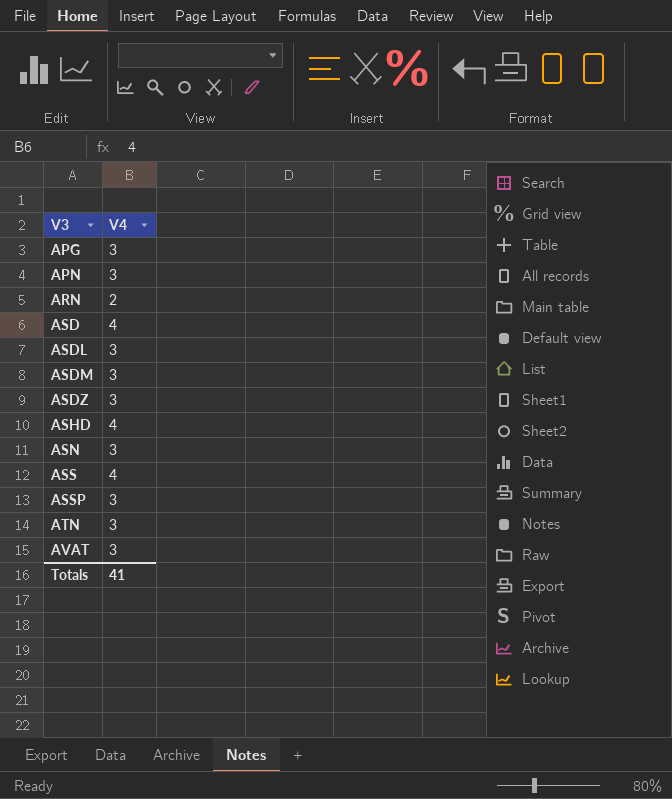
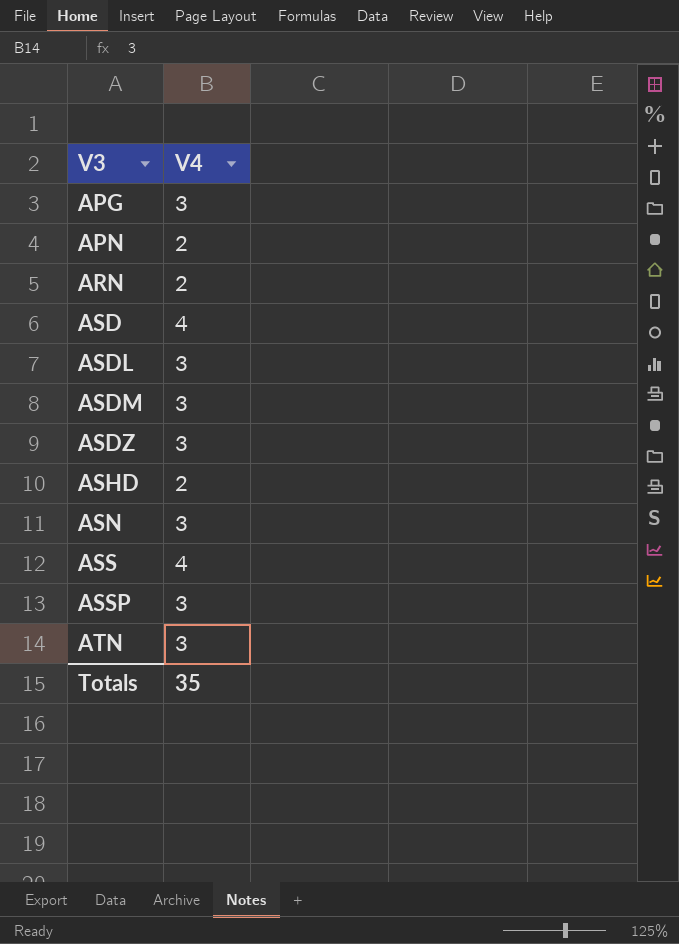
row AVAT: 3 -> none
APN | V4: 3 -> 2
ASHD | V4: 4 -> 2
Totals | V4: 41 -> 35

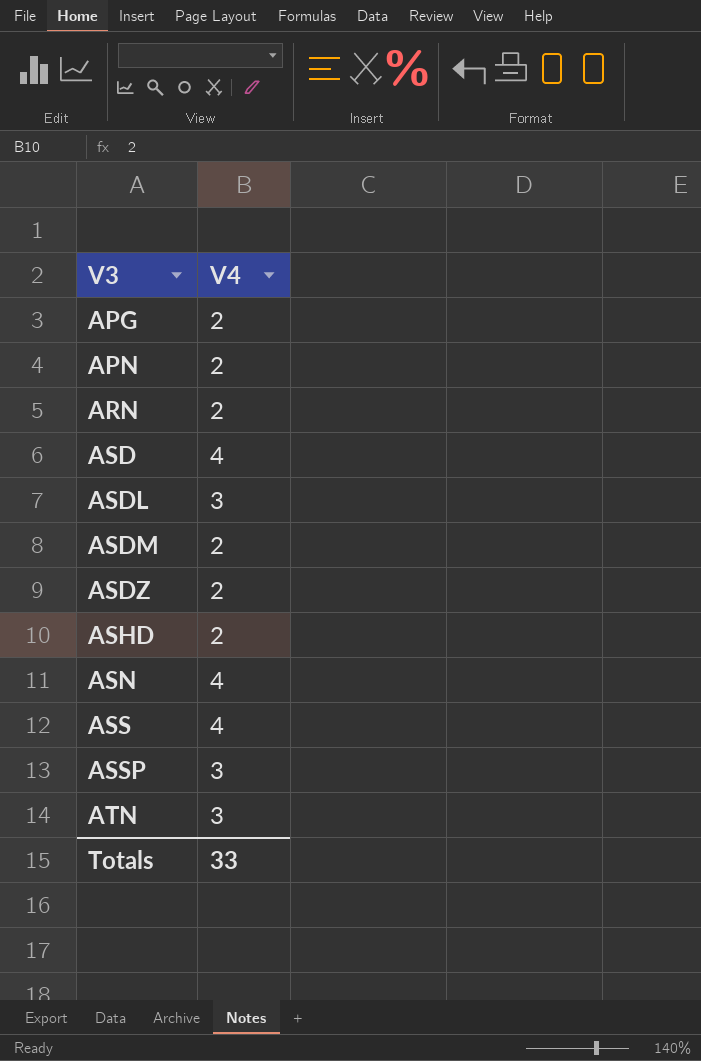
APG | V4: 3 -> 2
ASDM | V4: 3 -> 2
ASDZ | V4: 3 -> 2
ASN | V4: 3 -> 4
Totals | V4: 35 -> 33

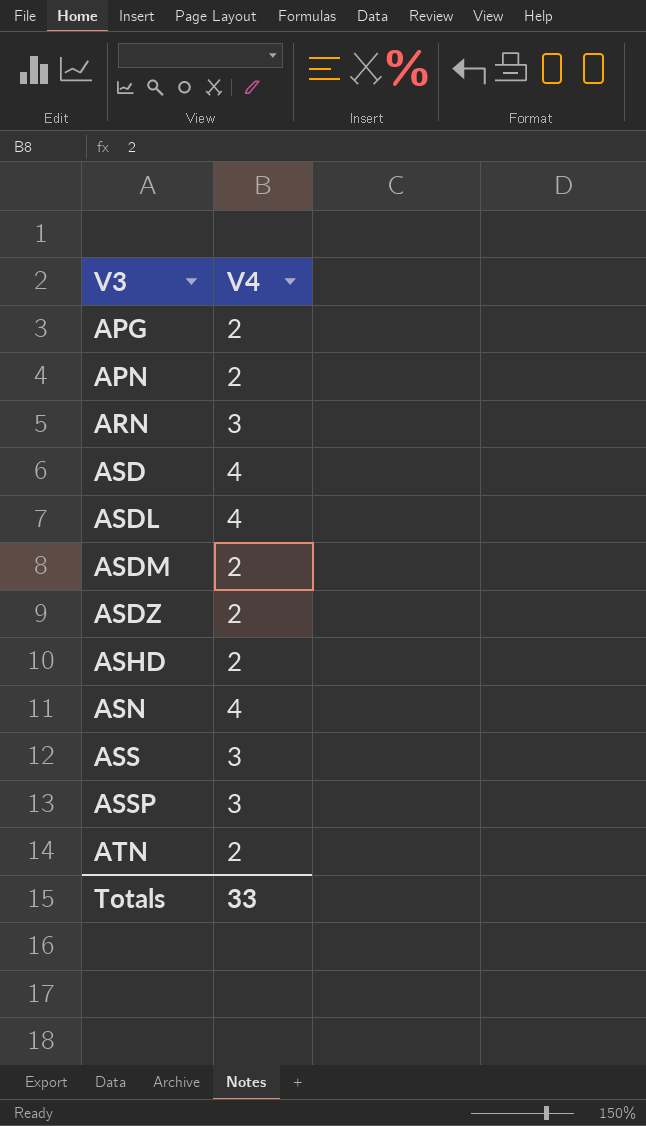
ARN | V4: 2 -> 3
ASDL | V4: 3 -> 4
ASS | V4: 4 -> 3
ATN | V4: 3 -> 2

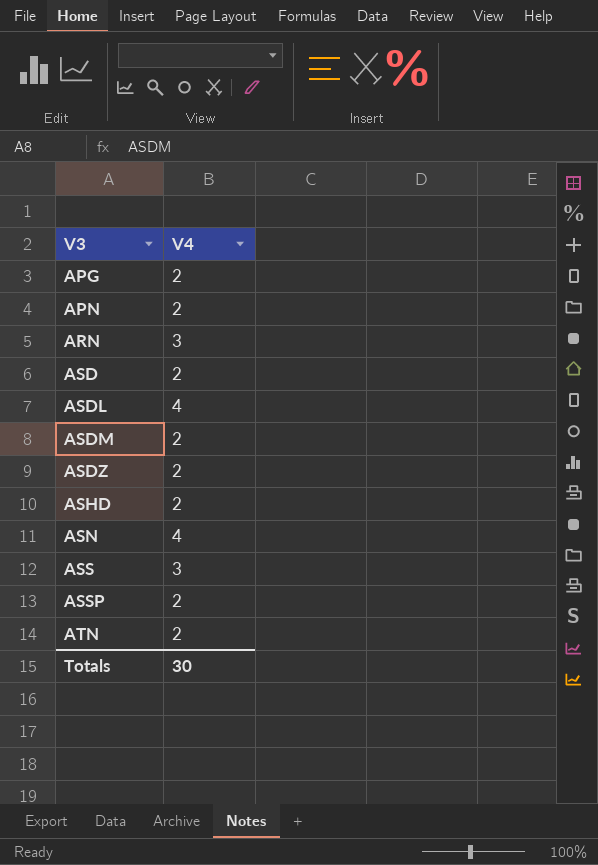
ASD | V4: 4 -> 2
ASSP | V4: 3 -> 2
Totals | V4: 33 -> 30

